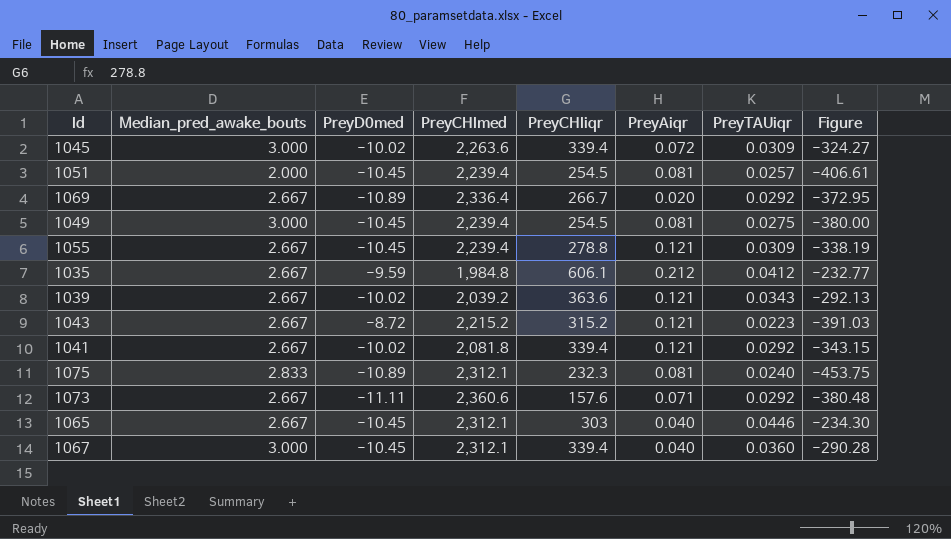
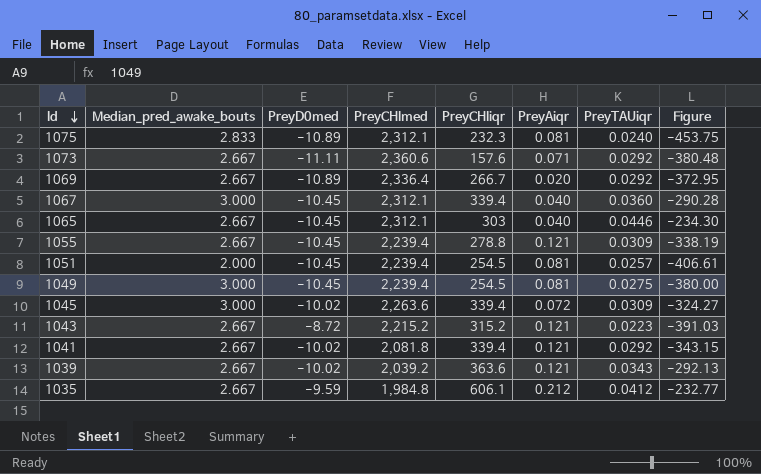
row order: none -> Id descending

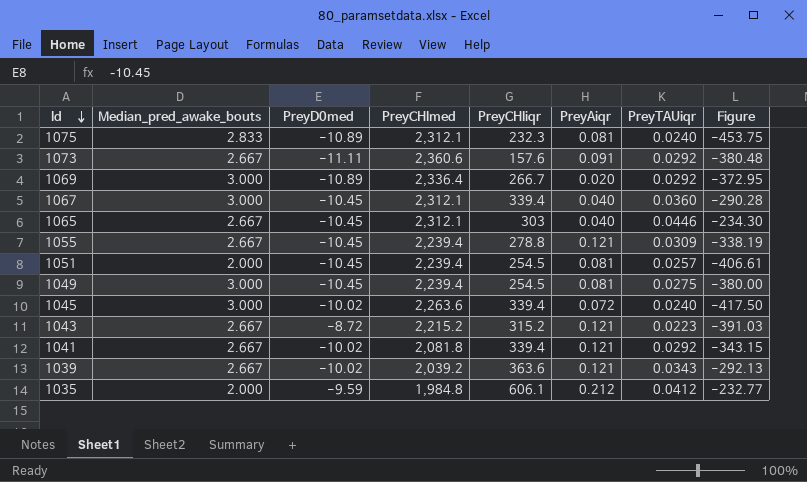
1073 | PreyAiqr: 0.071 -> 0.091
1069 | Median_pred_awake_bouts: 2.667 -> 3.000
1045 | PreyTAUiqr: 0.0309 -> 0.0240
1045 | Figure: -324.27 -> -417.50
1035 | Median_pred_awake_bouts: 2.667 -> 2.000

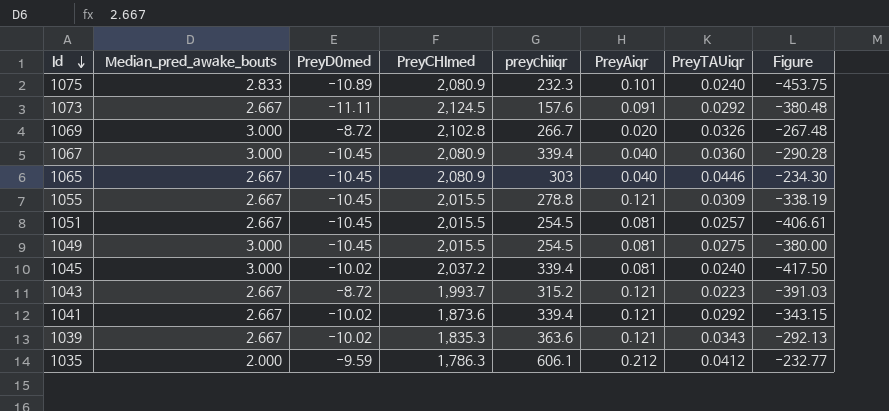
column name: PreyCHIiqr -> preychiiqr
1075 | PreyCHImed: 2,312.1 -> 2,080.9
1075 | PreyAiqr: 0.081 -> 0.101
1073 | PreyCHImed: 2,360.6 -> 2,124.5
1069 | PreyD0med: -10.89 -> -8.72
1069 | PreyCHImed: 2,336.4 -> 2,102.8
1069 | PreyTAUiqr: 0.0292 -> 0.0326
1069 | Figure: -372.95 -> -267.48
1067 | PreyCHImed: 2,312.1 -> 2,080.9
1065 | PreyCHImed: 2,312.1 -> 2,080.9
1055 | PreyCHImed: 2,239.4 -> 2,015.5
1051 | Median_pred_awake_bouts: 2.000 -> 2.667
1051 | PreyCHImed: 2,239.4 -> 2,015.5
1049 | PreyCHImed: 2,239.4 -> 2,015.5
1045 | PreyCHImed: 2,263.6 -> 2,037.2
1045 | PreyAiqr: 0.072 -> 0.081
1043 | PreyCHImed: 2,215.2 -> 1,993.7
1041 | PreyCHImed: 2,081.8 -> 1,873.6
1039 | PreyCHImed: 2,039.2 -> 1,835.3
1035 | PreyCHImed: 1,984.8 -> 1,786.3

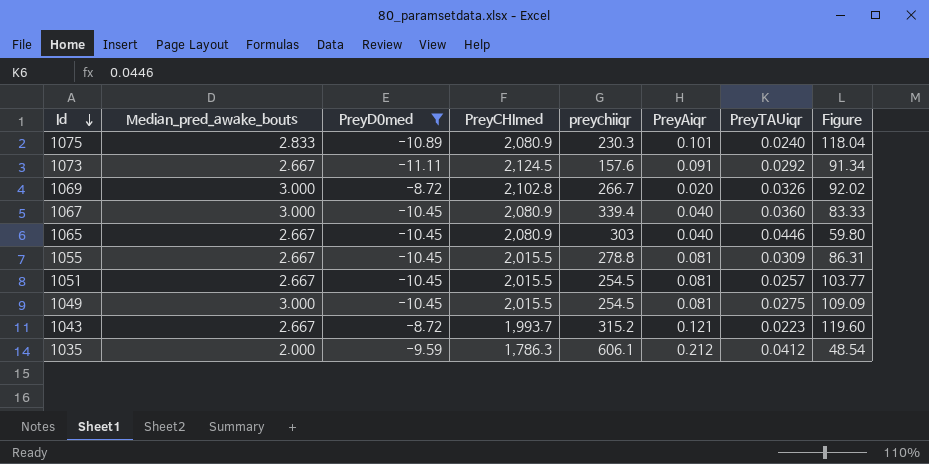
filter: none -> PreyD0med != -10.02
column Figure | formula: [PreyD0med] / [PreyTAUiqr] -> [Median_pred_awake_bouts] / [PreyTAUiqr]
1075 | preychiiqr: 232.3 -> 230.3
1055 | PreyAiqr: 0.121 -> 0.081

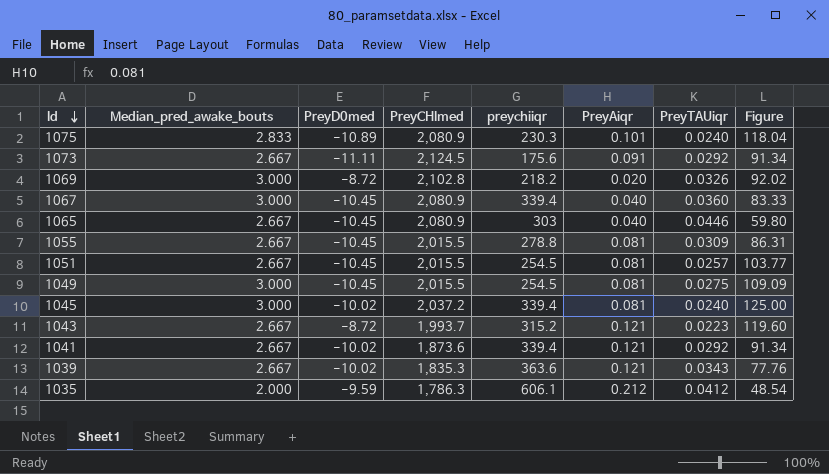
filter: PreyD0med != -10.02 -> none
1073 | preychiiqr: 157.6 -> 175.6
1069 | preychiiqr: 266.7 -> 218.2

